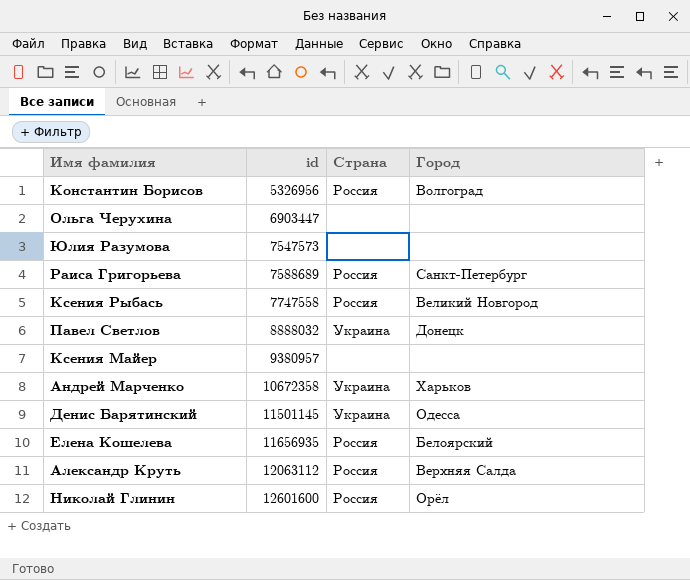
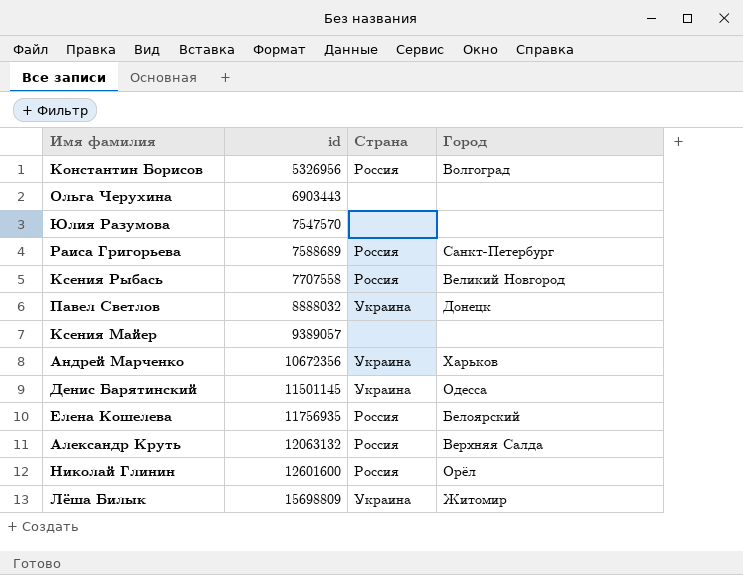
Ольга Черухина | id: 6903447 -> 6903443
Юлия Разумова | id: 7547573 -> 7547570
Ксения Рыбась | id: 7747558 -> 7707558
Ксения Майер | id: 9380957 -> 9389057
Андрей Марченко | id: 10672358 -> 10672356
Елена Кошелева | id: 11656935 -> 11756935
Александр Круть | id: 12063112 -> 12063132
row Лёша Билык: none -> 15698809 | Украина | Житомир

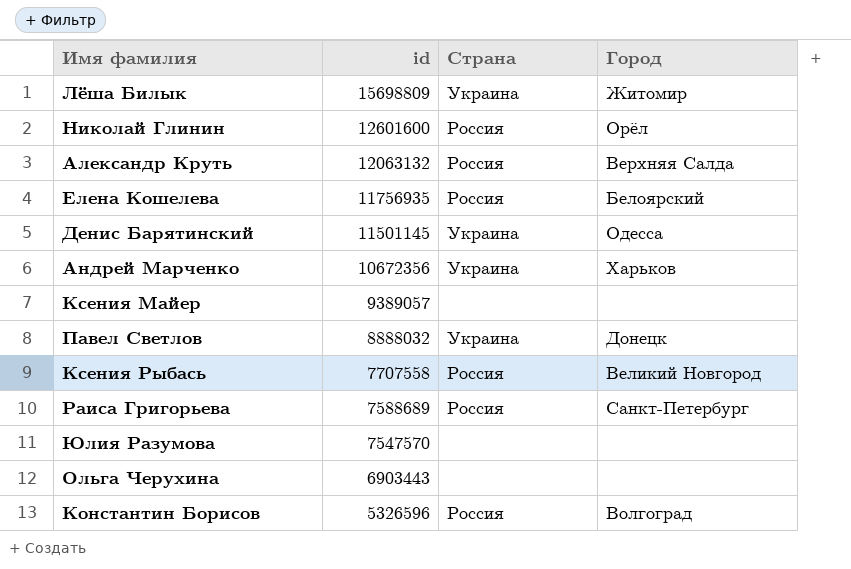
row order: id ascending -> id descending
Константин Борисов | id: 5326956 -> 5326596

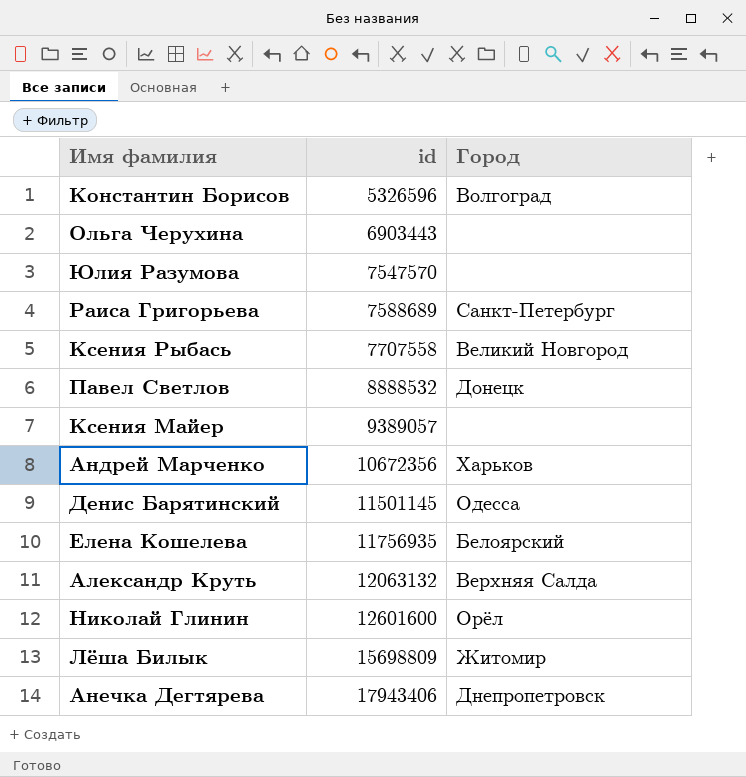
row order: id descending -> id ascending
column Страна | position: 3 -> none
Павел Светлов | id: 8888032 -> 8888532
row Анечка Дегтярева: none -> 17943406 | Днепропетровск

